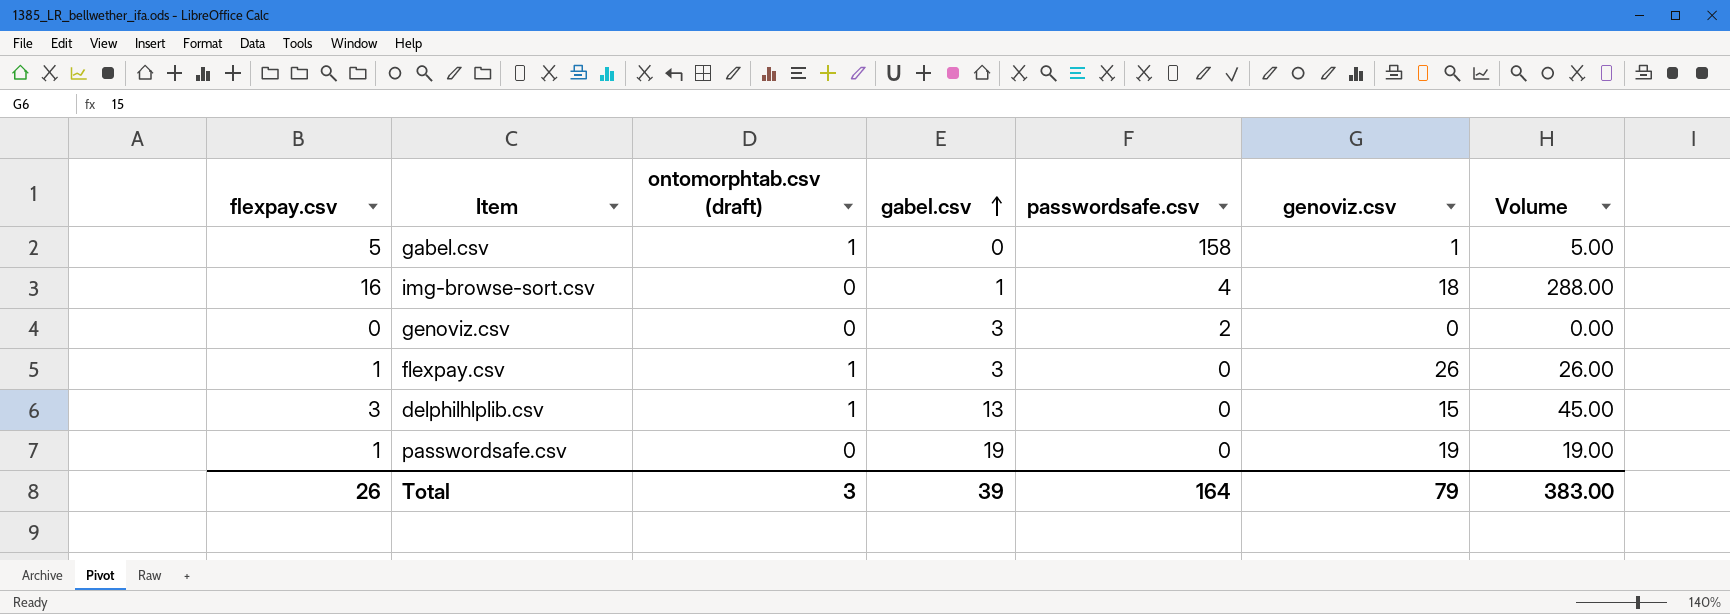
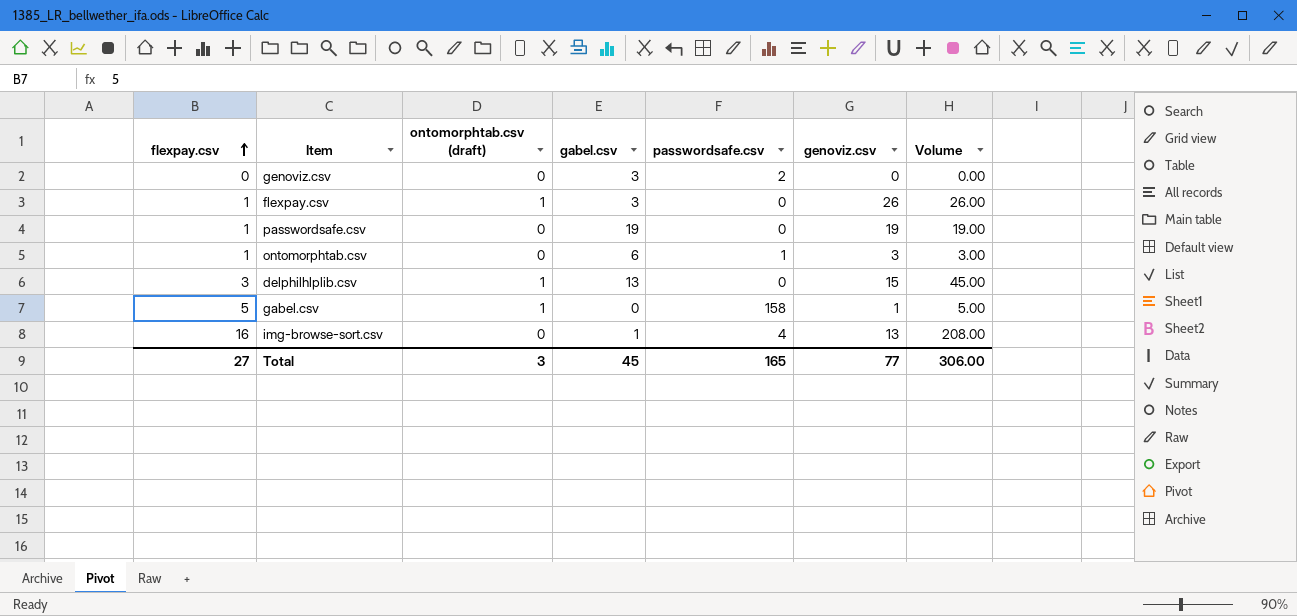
row order: gabel.csv ascending -> flexpay.csv ascending
row ontomorphtab.csv: none -> 1 | 0 | 6 | 1 | 3 | 3.00
img-browse-sort.csv | genoviz.csv: 18 -> 13
img-browse-sort.csv | Volume: 288.00 -> 208.00
Total | flexpay.csv: 26 -> 27
Total | gabel.csv: 39 -> 45
Total | passwordsafe.csv: 164 -> 165
Total | genoviz.csv: 79 -> 77
Total | Volume: 383.00 -> 306.00

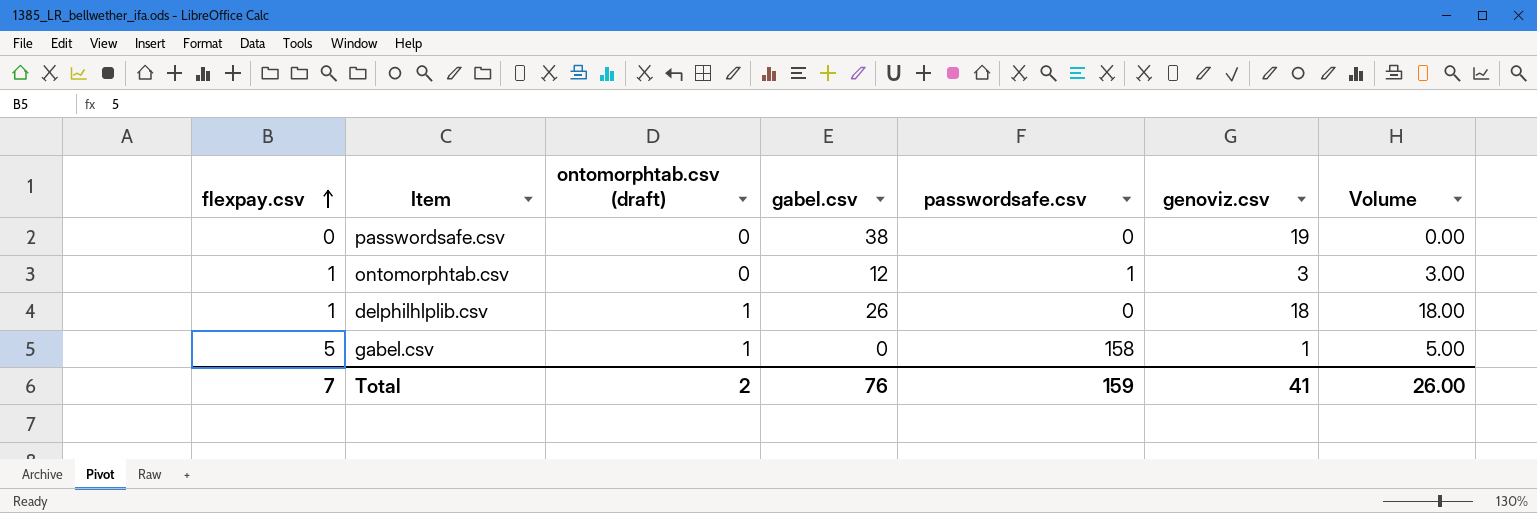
row genoviz.csv: 0 | 0 | 3 | 2 | 0 | 0.00 -> none
row flexpay.csv: 1 | 1 | 3 | 0 | 26 | 26.00 -> none
row img-browse-sort.csv: 16 | 0 | 1 | 4 | 13 | 208.00 -> none
passwordsafe.csv | flexpay.csv: 1 -> 0
passwordsafe.csv | gabel.csv: 19 -> 38
passwordsafe.csv | Volume: 19.00 -> 0.00
ontomorphtab.csv | gabel.csv: 6 -> 12
delphilhlplib.csv | flexpay.csv: 3 -> 1
delphilhlplib.csv | gabel.csv: 13 -> 26
delphilhlplib.csv | genoviz.csv: 15 -> 18
delphilhlplib.csv | Volume: 45.00 -> 18.00
Total | flexpay.csv: 27 -> 7
Total | ontomorphtab.csv (draft): 3 -> 2
Total | gabel.csv: 45 -> 76
Total | passwordsafe.csv: 165 -> 159
Total | genoviz.csv: 77 -> 41
Total | Volume: 306.00 -> 26.00

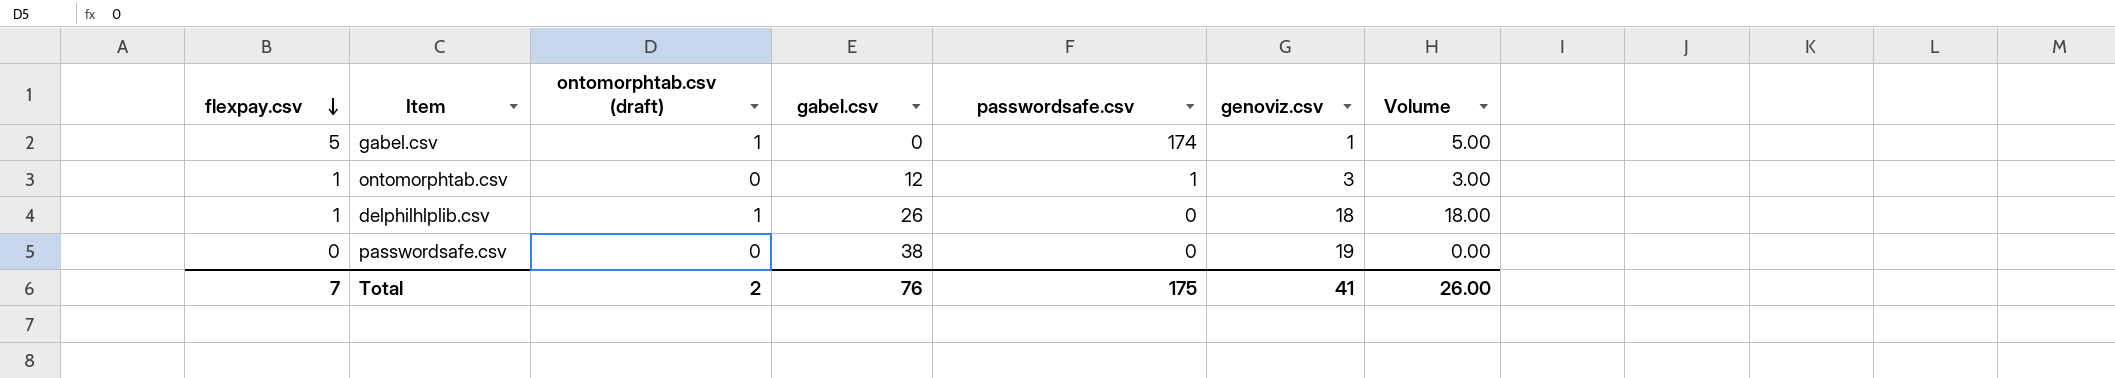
row order: flexpay.csv ascending -> flexpay.csv descending
gabel.csv | passwordsafe.csv: 158 -> 174
Total | passwordsafe.csv: 159 -> 175

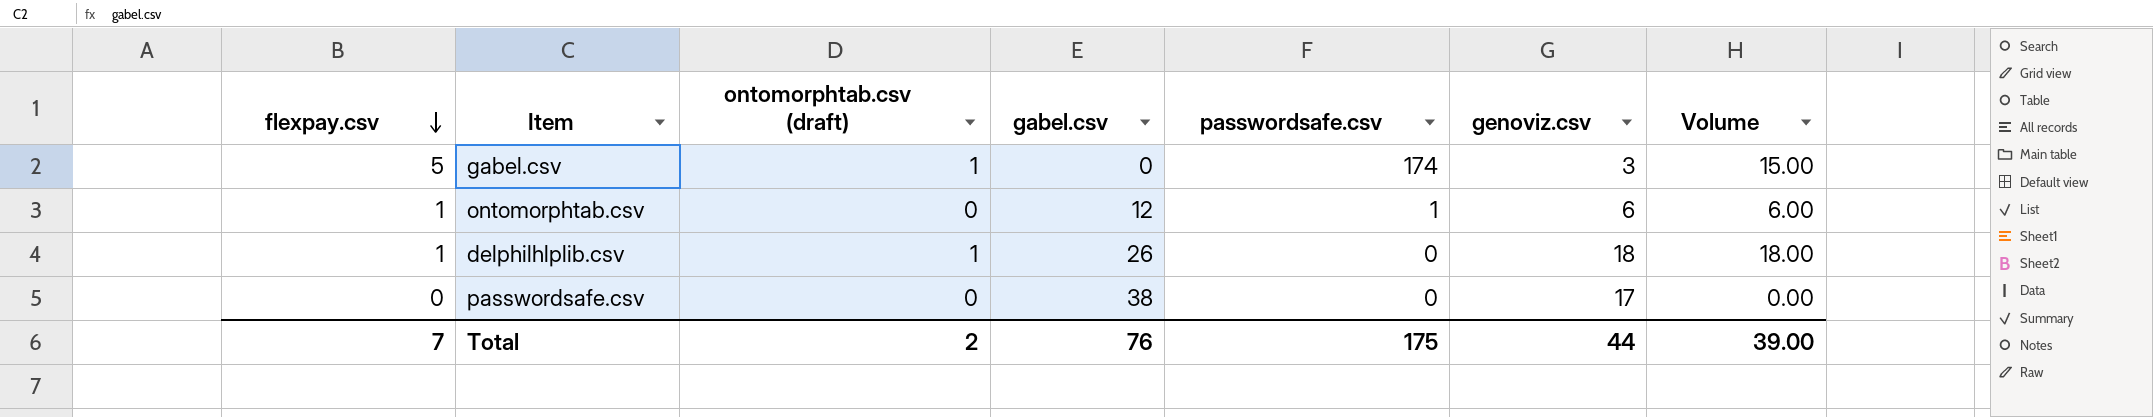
gabel.csv | genoviz.csv: 1 -> 3
gabel.csv | Volume: 5.00 -> 15.00
ontomorphtab.csv | genoviz.csv: 3 -> 6
ontomorphtab.csv | Volume: 3.00 -> 6.00
passwordsafe.csv | genoviz.csv: 19 -> 17
Total | genoviz.csv: 41 -> 44
Total | Volume: 26.00 -> 39.00

